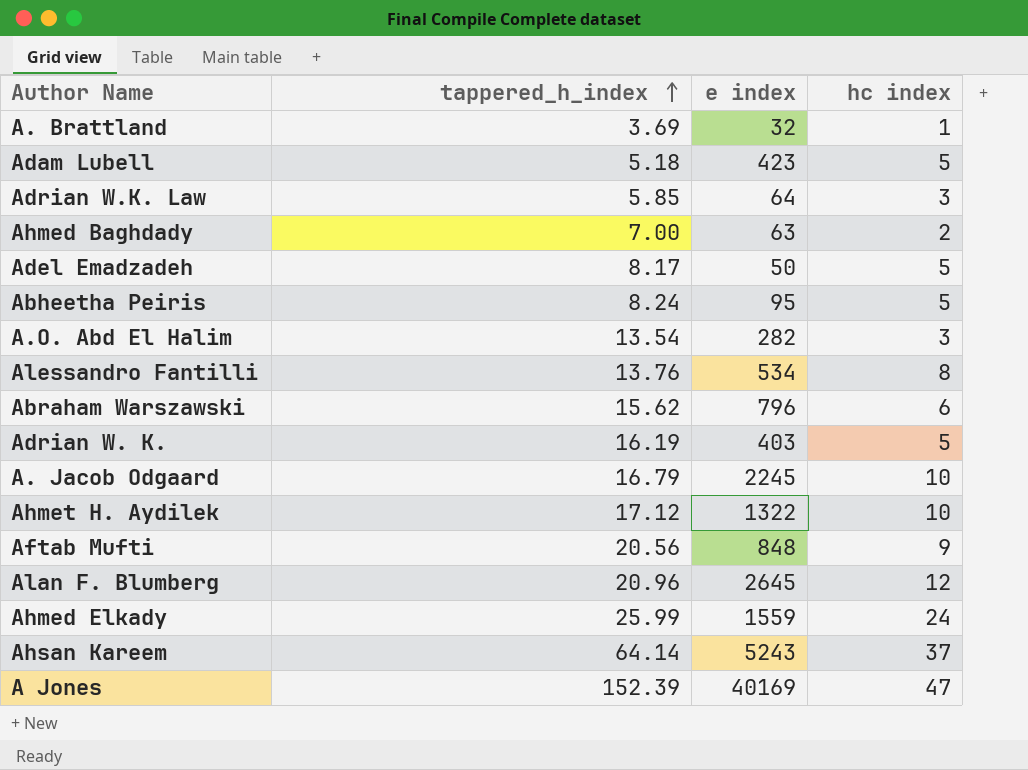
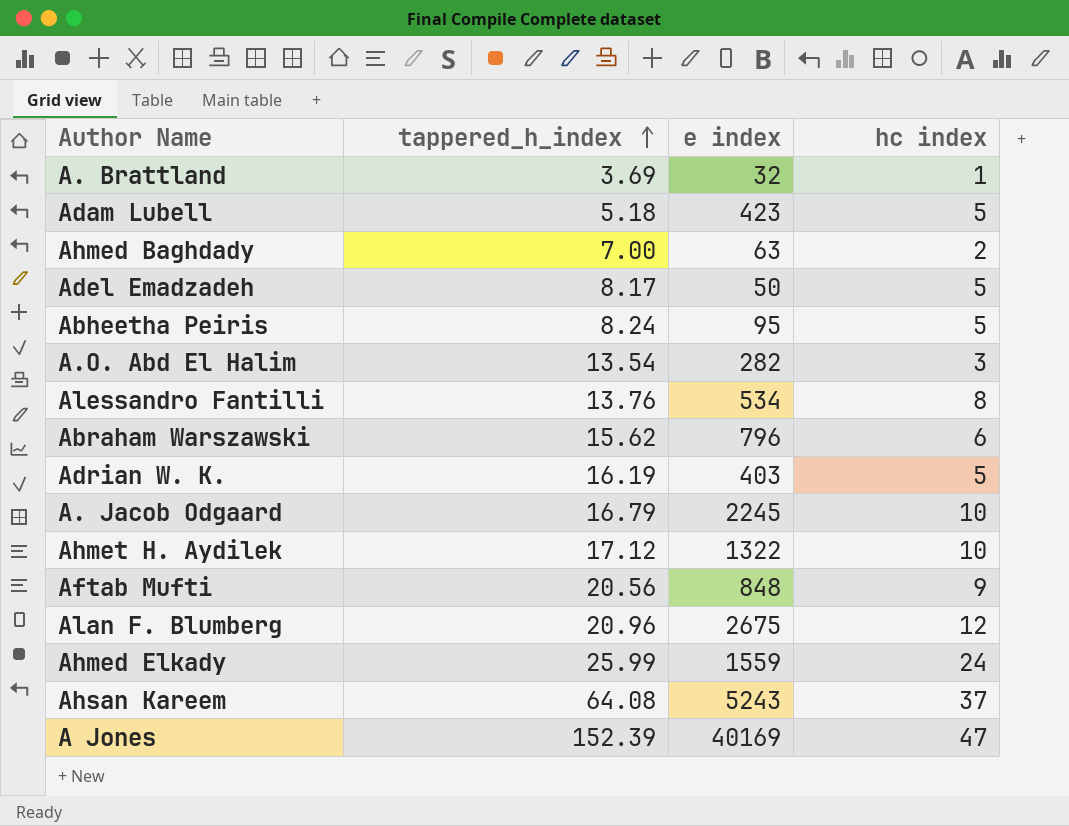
row Adrian W.K. Law: 5.85 | 64 | 3 -> none
Alan F. Blumberg | e index: 2645 -> 2675
Ahsan Kareem | tappered_h_index: 64.14 -> 64.08

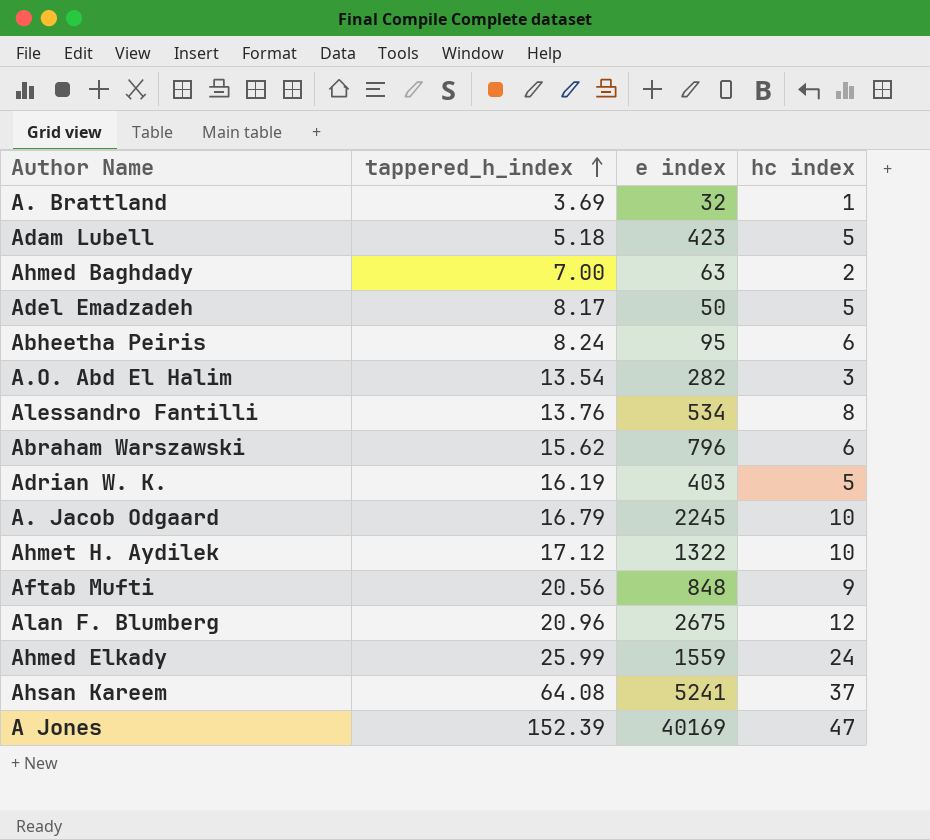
Abheetha Peiris | hc index: 5 -> 6
Ahsan Kareem | e index: 5243 -> 5241

